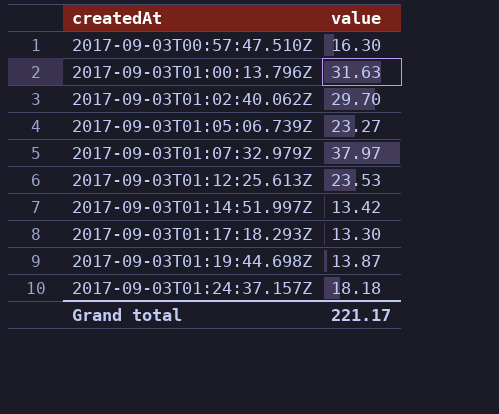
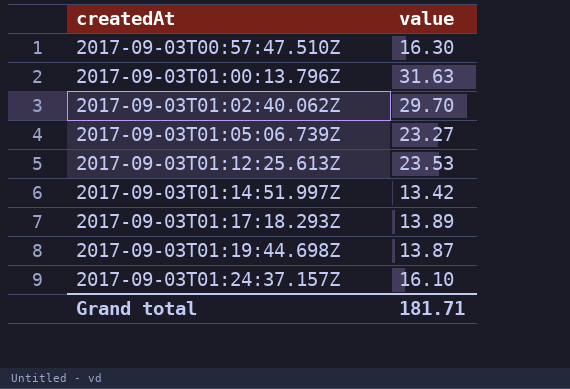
row 2017-09-03T01:07:32.979Z: 37.97 -> none
2017-09-03T01:17:18.293Z | value: 13.30 -> 13.89
2017-09-03T01:24:37.157Z | value: 18.18 -> 16.10
Grand total | value: 221.17 -> 181.71

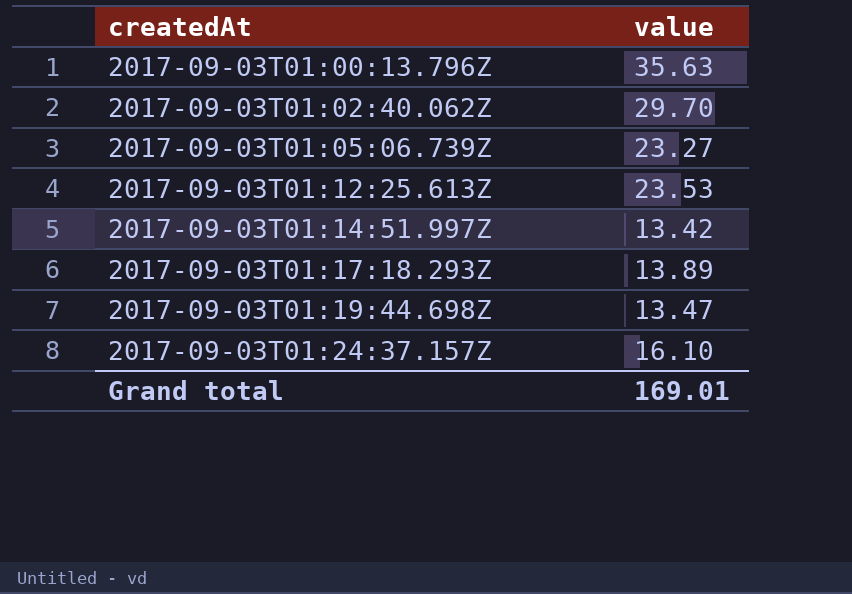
row 2017-09-03T00:57:47.510Z: 16.30 -> none
2017-09-03T01:00:13.796Z | value: 31.63 -> 35.63
2017-09-03T01:19:44.698Z | value: 13.87 -> 13.47
Grand total | value: 181.71 -> 169.01

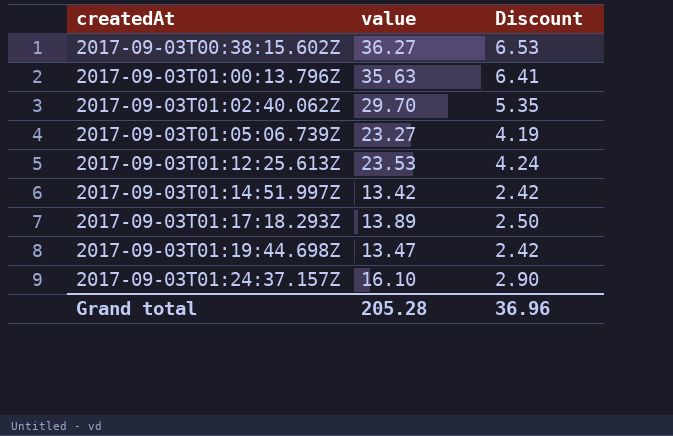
column Discount | formula: none -> [value] * 0.18
row 2017-09-03T00:38:15.602Z: none -> 36.27 | 6.53
Grand total | value: 169.01 -> 205.28

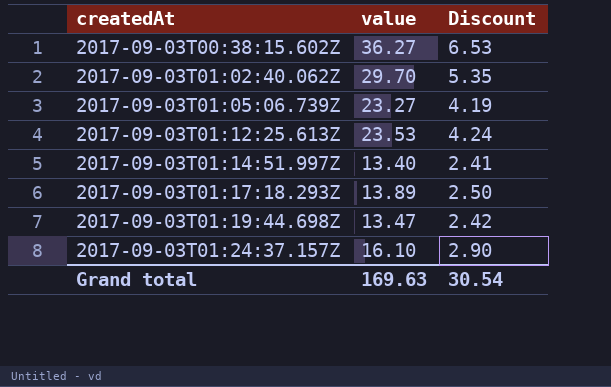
row 2017-09-03T01:00:13.796Z: 35.63 | 6.41 -> none
2017-09-03T01:14:51.997Z | value: 13.42 -> 13.40
2017-09-03T01:14:51.997Z | Discount: 2.42 -> 2.41
Grand total | value: 205.28 -> 169.63
Grand total | Discount: 36.96 -> 30.54

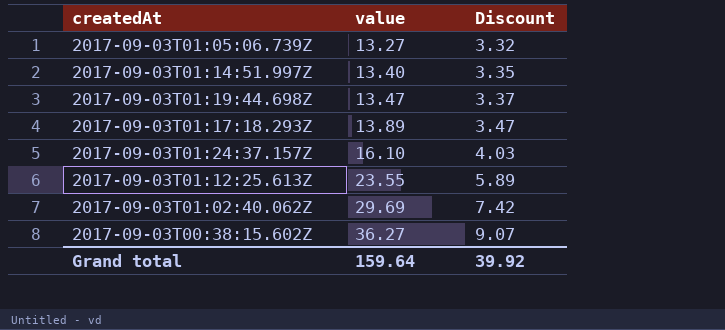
row order: createdAt ascending -> value ascending
column Discount | formula: [value] * 0.18 -> [value] * 0.25
2017-09-03T01:05:06.739Z | value: 23.27 -> 13.27
2017-09-03T01:12:25.613Z | value: 23.53 -> 23.55
2017-09-03T01:02:40.062Z | value: 29.70 -> 29.69
Grand total | value: 169.63 -> 159.64
Grand total | Discount: 30.54 -> 39.92

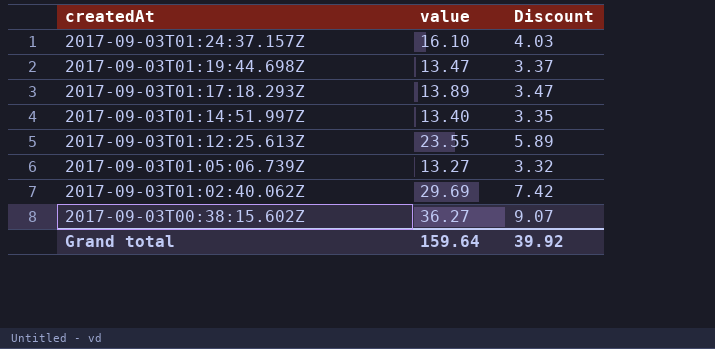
row order: value ascending -> createdAt descending

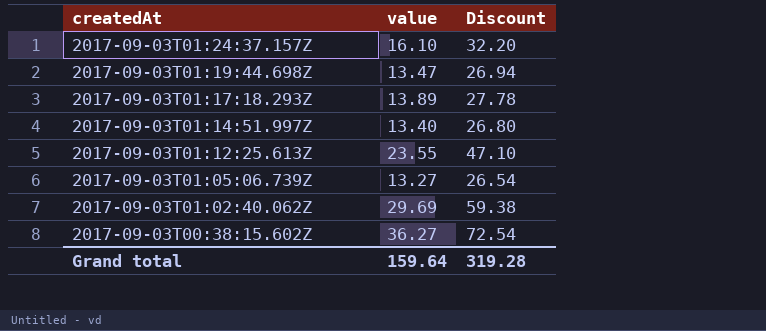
column Discount | formula: [value] * 0.25 -> [value] * 2
Grand total | Discount: 39.92 -> 319.28

